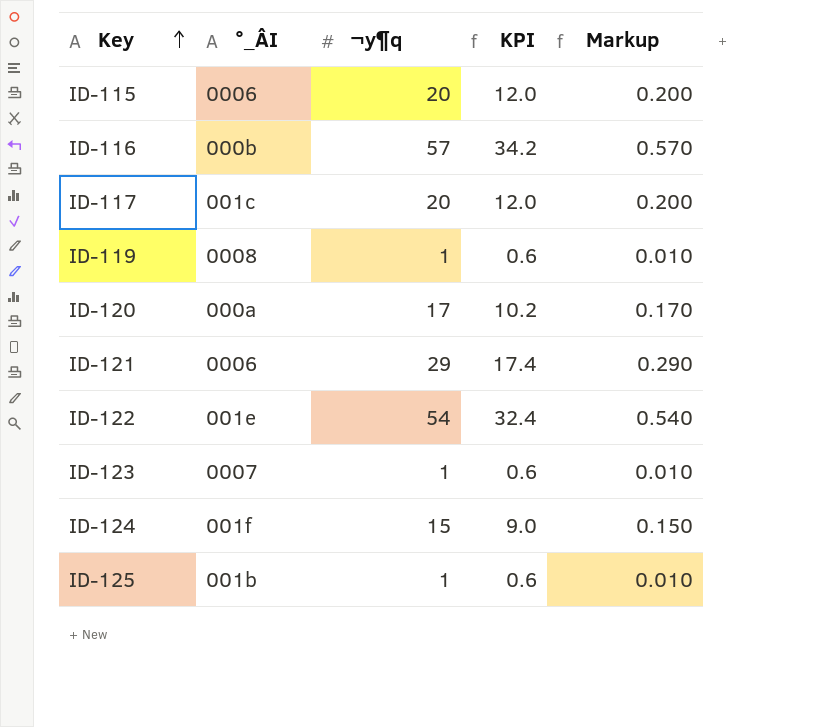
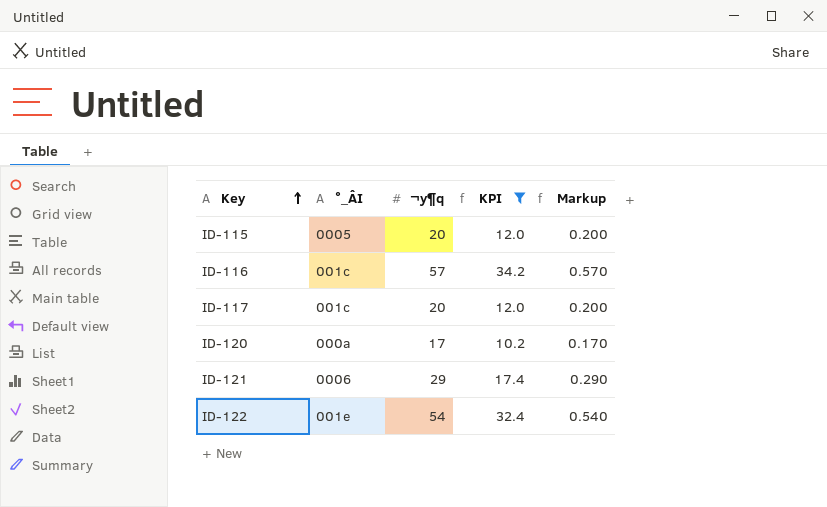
filter: none -> KPI >= 10.2
ID-115 | °_ÂI: 0006 -> 0005
ID-116 | °_ÂI: 000b -> 001c

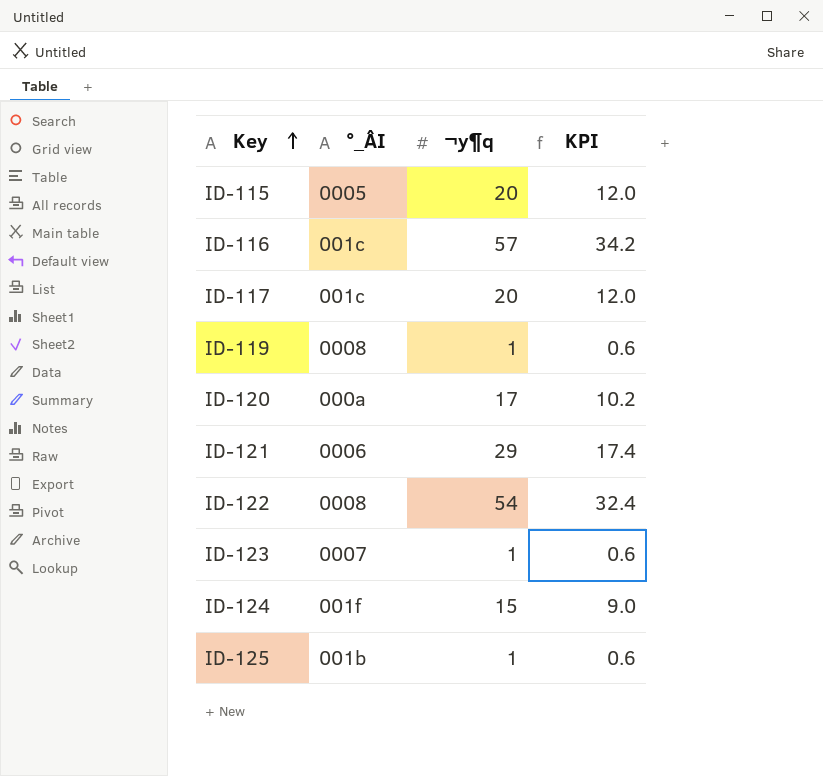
filter: KPI >= 10.2 -> none
column Markup | formula: [¬y¶q] * 0.01 -> none
ID-122 | °_ÂI: 001e -> 0008

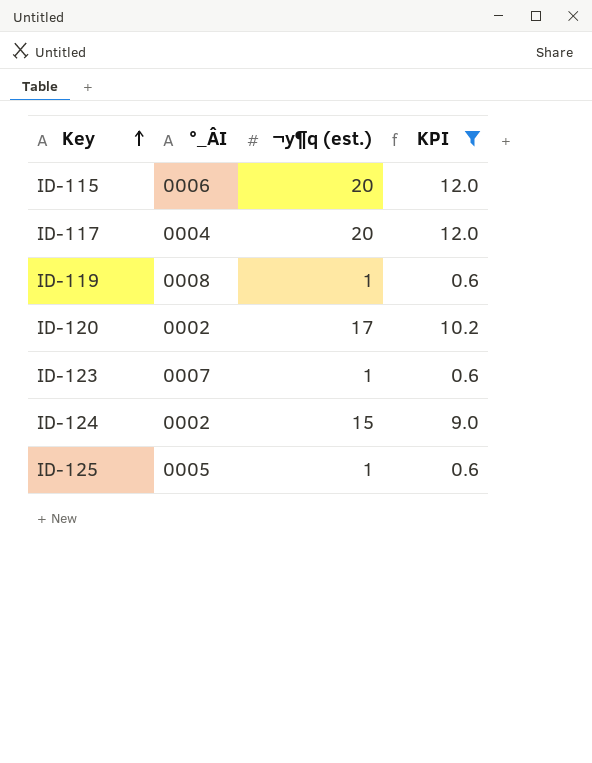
filter: none -> KPI <= 12.0
column name: ¬y¶q -> ¬y¶q (est.)
ID-115 | °_ÂI: 0005 -> 0006
ID-117 | °_ÂI: 001c -> 0004
ID-120 | °_ÂI: 000a -> 0002
ID-124 | °_ÂI: 001f -> 0002
ID-125 | °_ÂI: 001b -> 0005

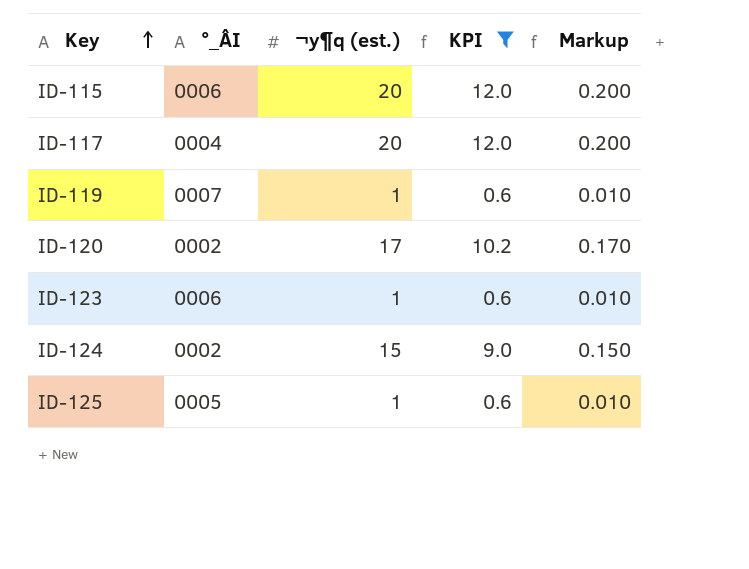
column Markup | formula: none -> [¬y¶q (est.)] * 0.01
ID-119 | °_ÂI: 0008 -> 0007
ID-123 | °_ÂI: 0007 -> 0006

